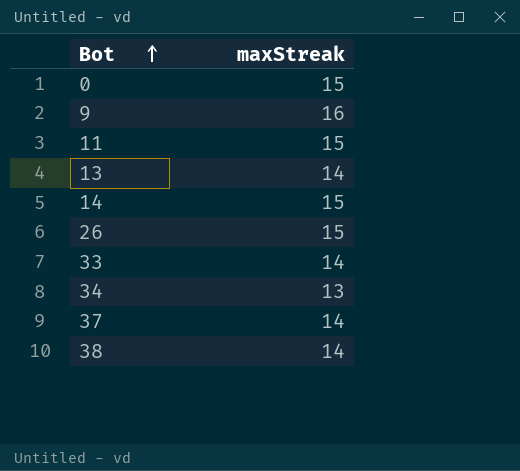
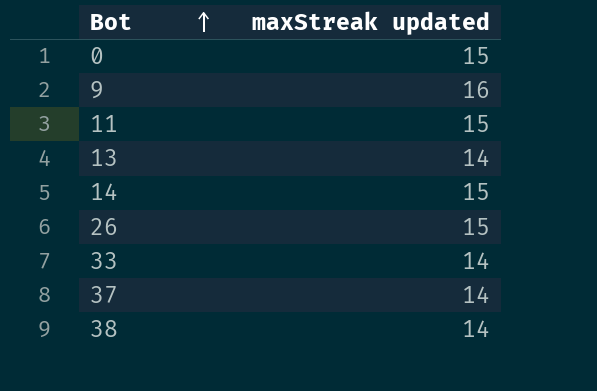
column name: maxStreak -> maxStreak updated
row 34: 13 -> none

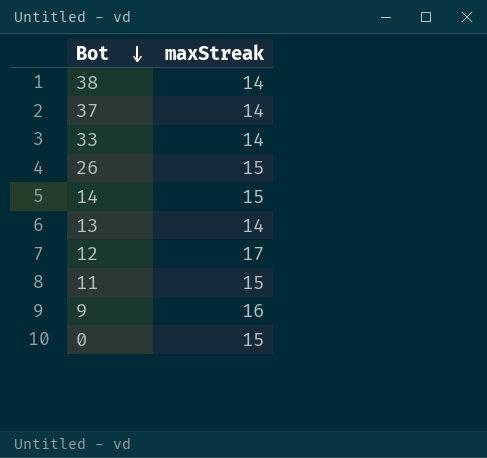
row order: Bot ascending -> Bot descending
column name: maxStreak updated -> maxStreak
row 12: none -> 17

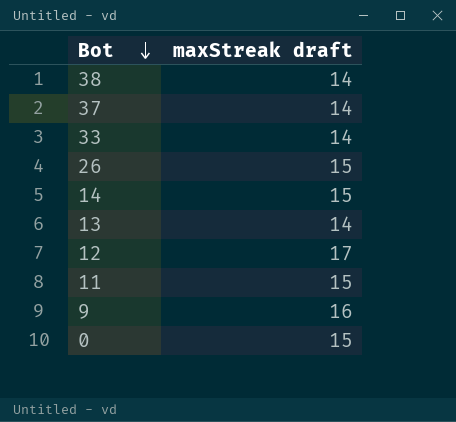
column name: maxStreak -> maxStreak draft

